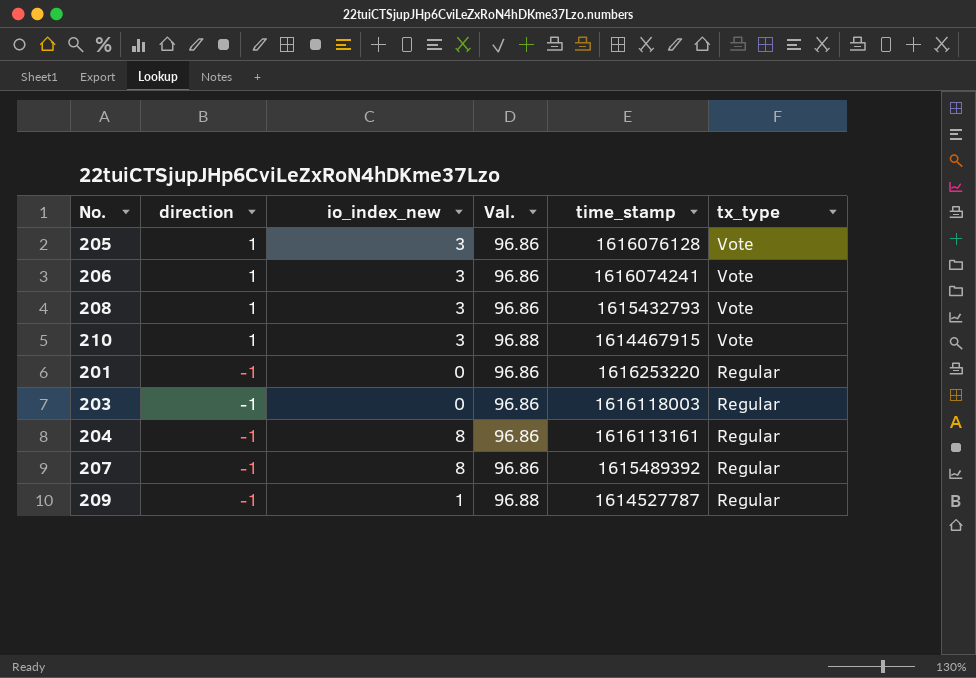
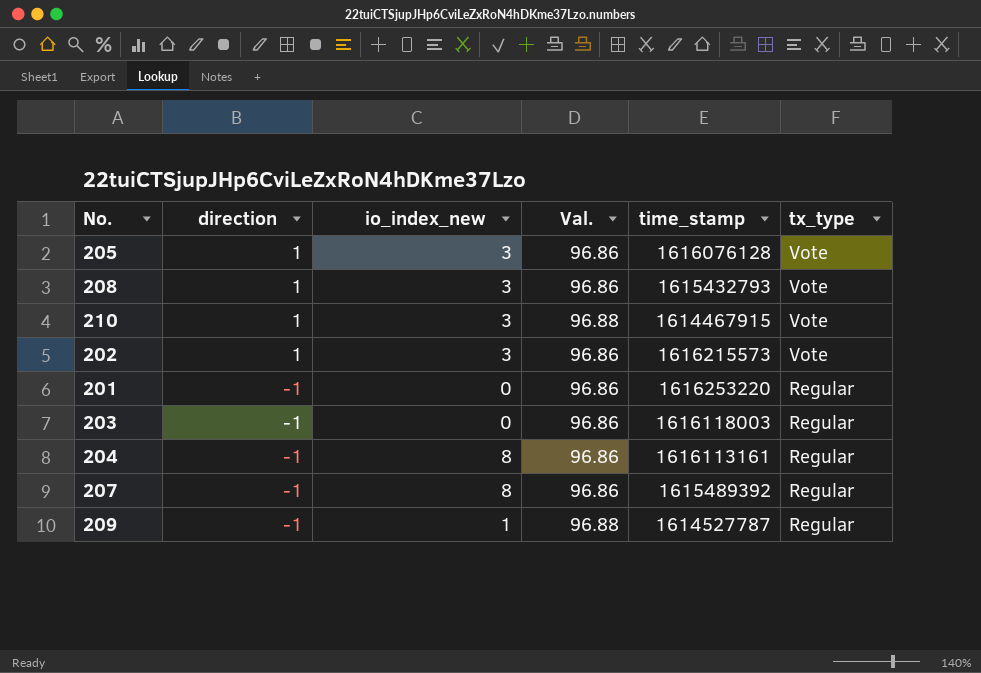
row 206: 1 | 3 | 96.86 | 1616074241 | Vote -> none
row 202: none -> 1 | 3 | 96.86 | 1616215573 | Vote

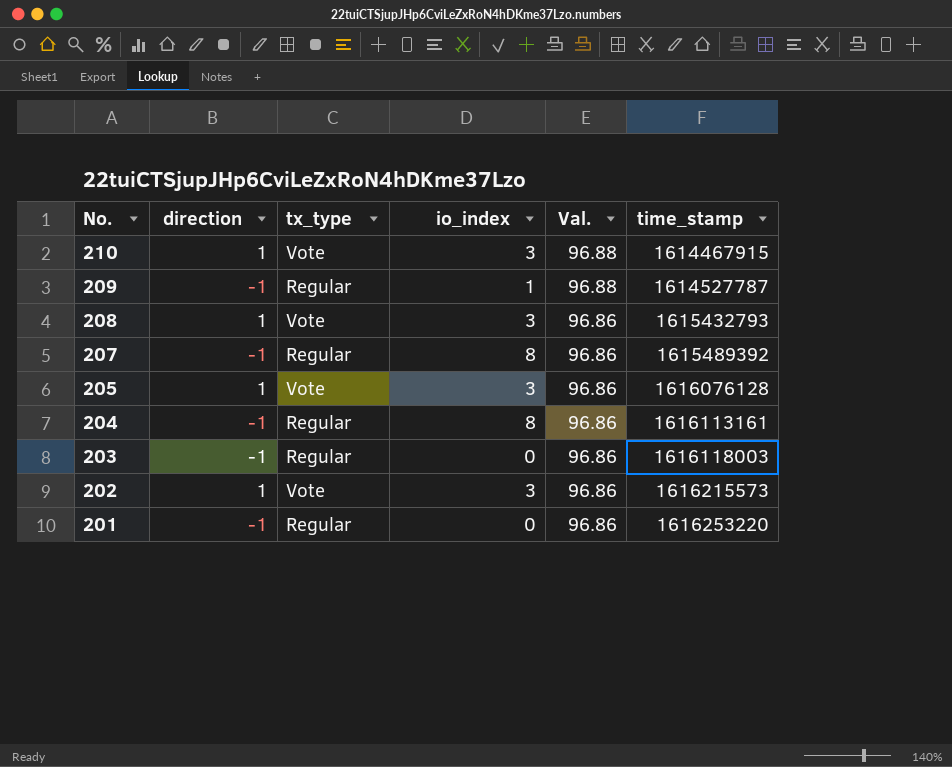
row order: direction descending -> No. descending
column tx_type | position: 6 -> 3
column name: io_index_new -> io_index

